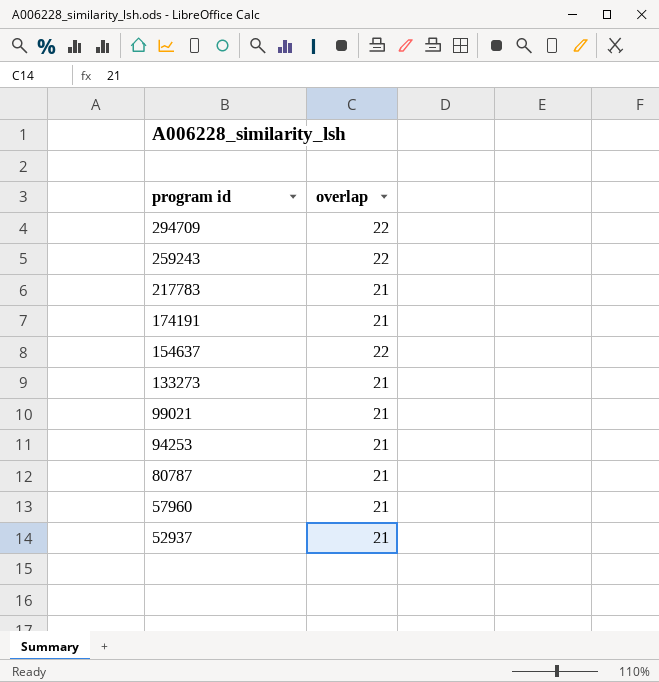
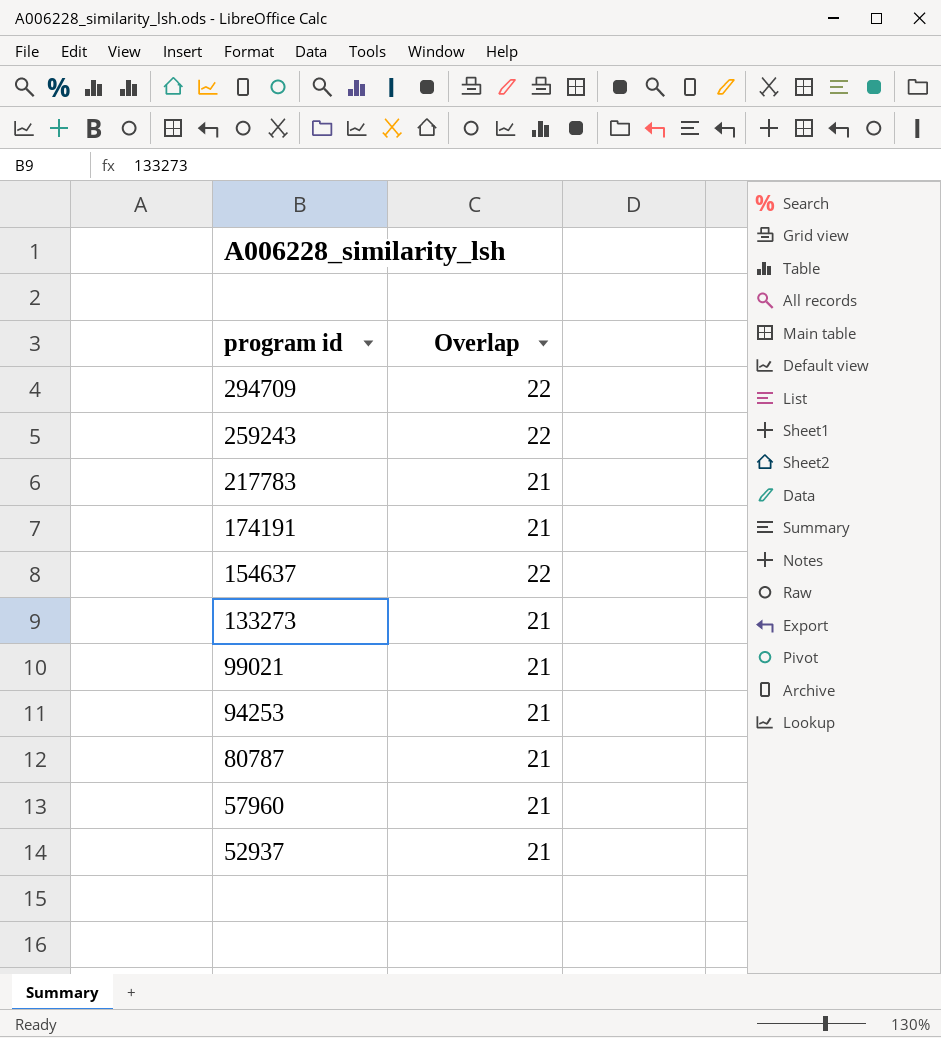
column name: overlap -> Overlap

